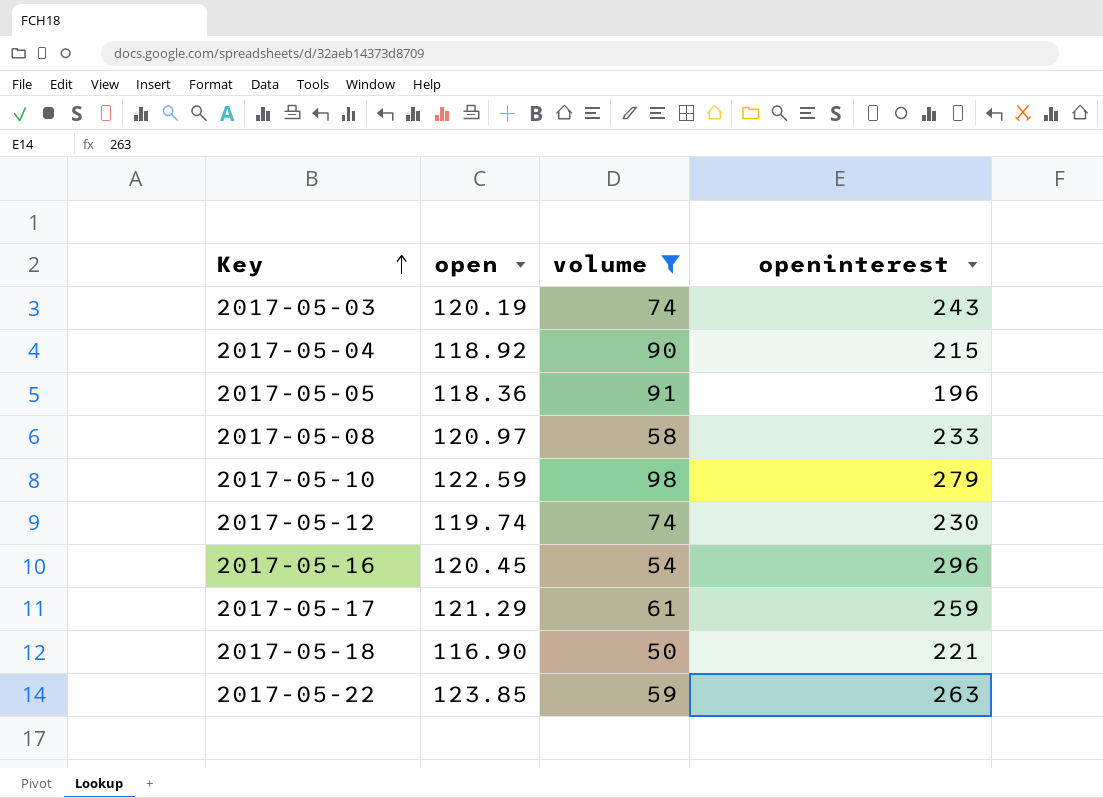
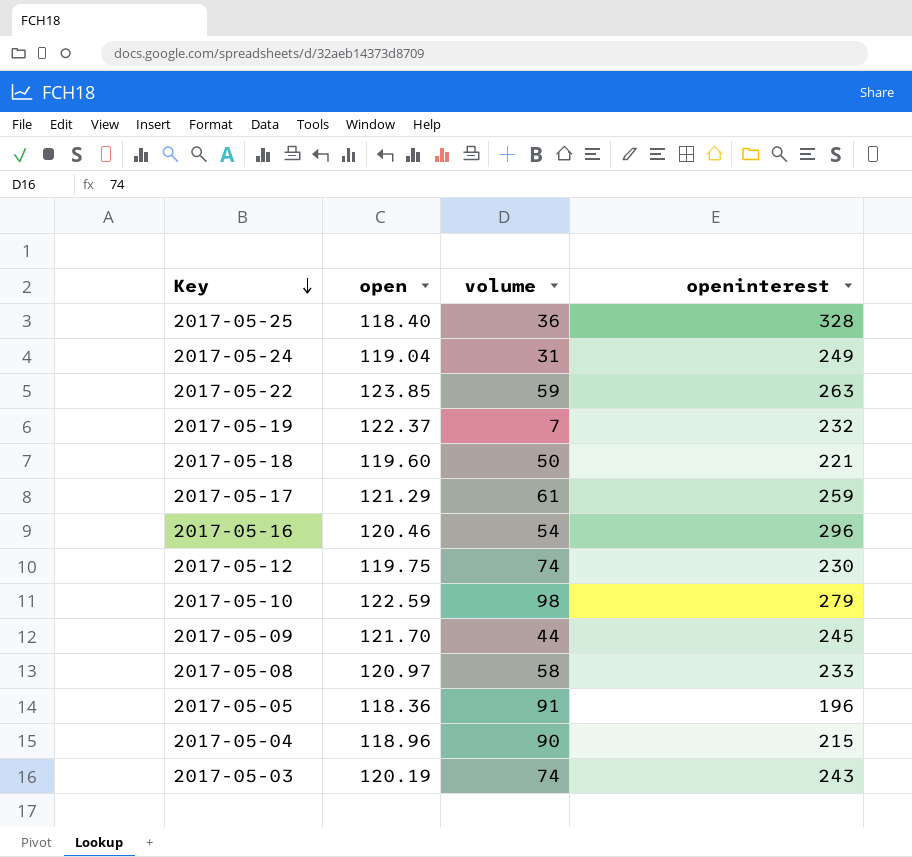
filter: volume >= 50 -> none
row order: Key ascending -> Key descending
2017-05-18 | open: 116.90 -> 119.60
2017-05-16 | open: 120.45 -> 120.46
2017-05-12 | open: 119.74 -> 119.75
2017-05-04 | open: 118.92 -> 118.96

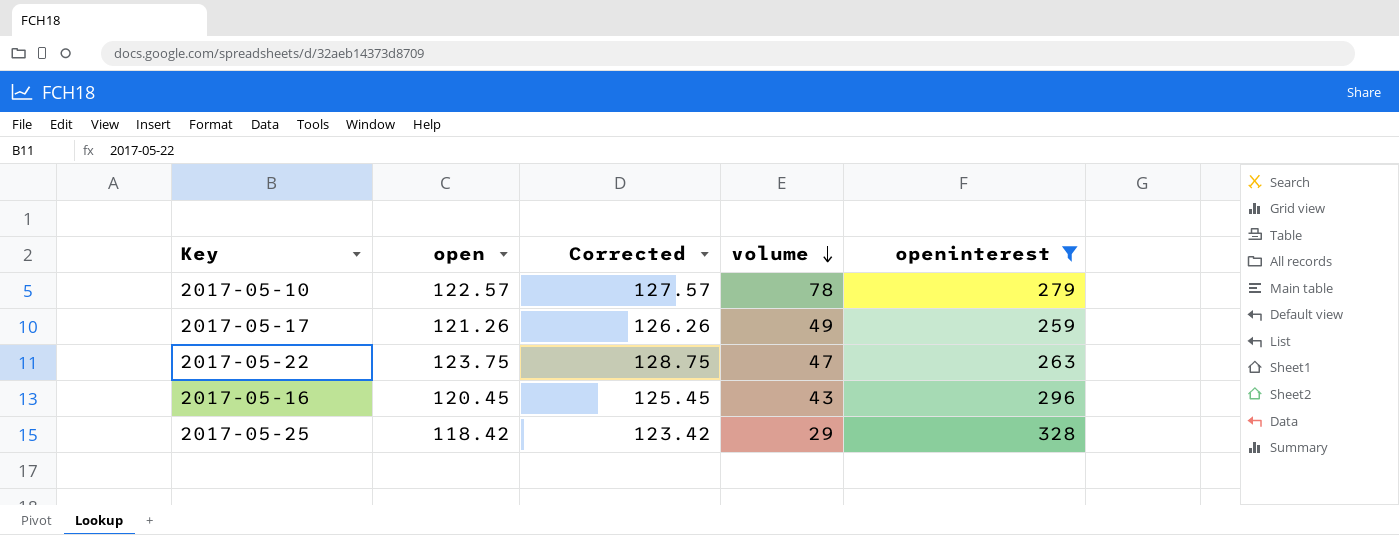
filter: none -> openinterest >= 259
row order: Key descending -> volume descending
column Corrected | formula: none -> [open] + 5
2017-05-10 | open: 122.59 -> 122.57
2017-05-10 | volume: 98 -> 78
2017-05-17 | open: 121.29 -> 121.26
2017-05-17 | volume: 61 -> 49
2017-05-22 | open: 123.85 -> 123.75
2017-05-22 | volume: 59 -> 47
2017-05-16 | open: 120.46 -> 120.45
2017-05-16 | volume: 54 -> 43
2017-05-25 | open: 118.40 -> 118.42
2017-05-25 | volume: 36 -> 29

